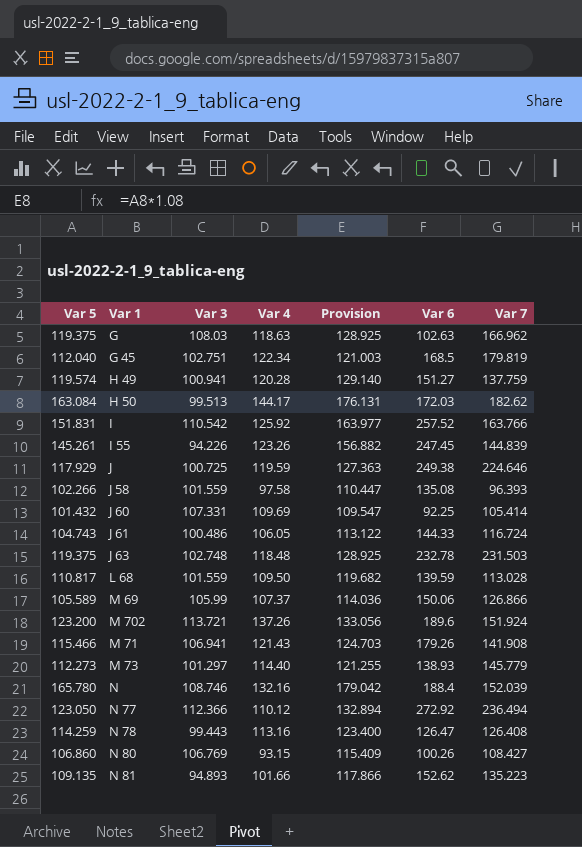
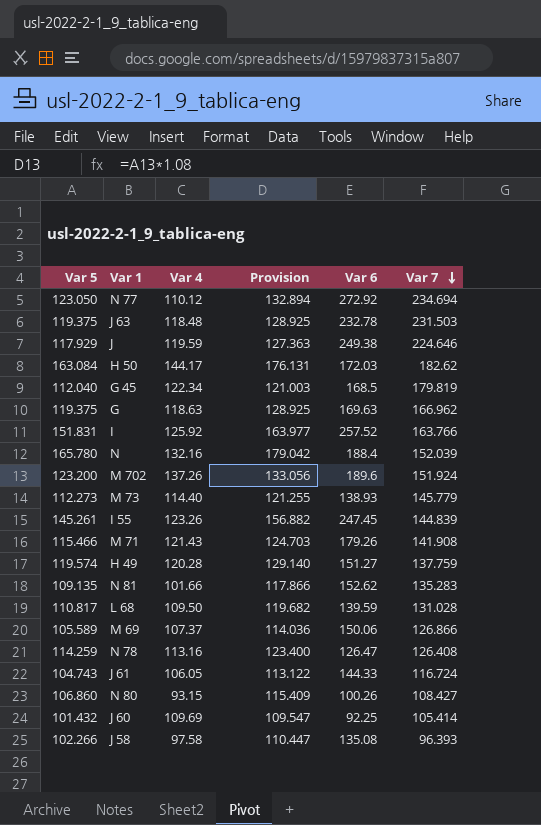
row order: none -> Var 7 descending
column Var 3 | position: 3 -> none
N 77 | Var 7: 236.494 -> 234.694
G | Var 6: 102.63 -> 169.63
N 81 | Var 7: 135.223 -> 135.283
L 68 | Var 7: 113.028 -> 131.028

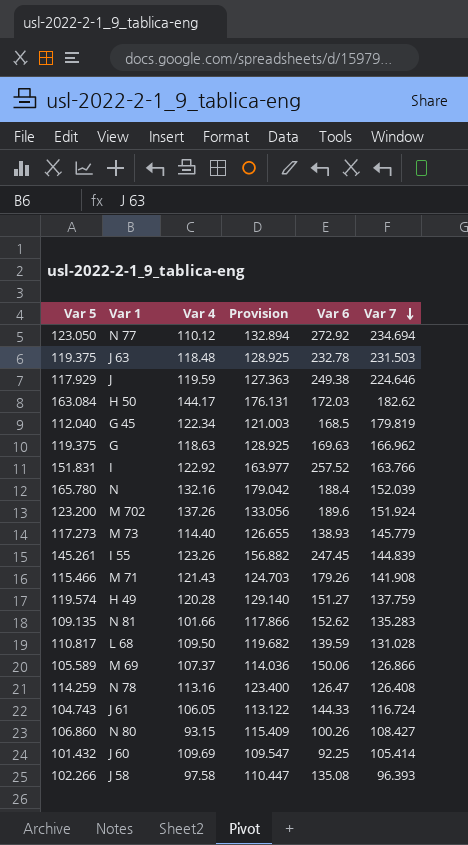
I | Var 4: 125.92 -> 122.92
M 73 | Var 5: 112.273 -> 117.273
M 73 | Provision: 121.255 -> 126.655

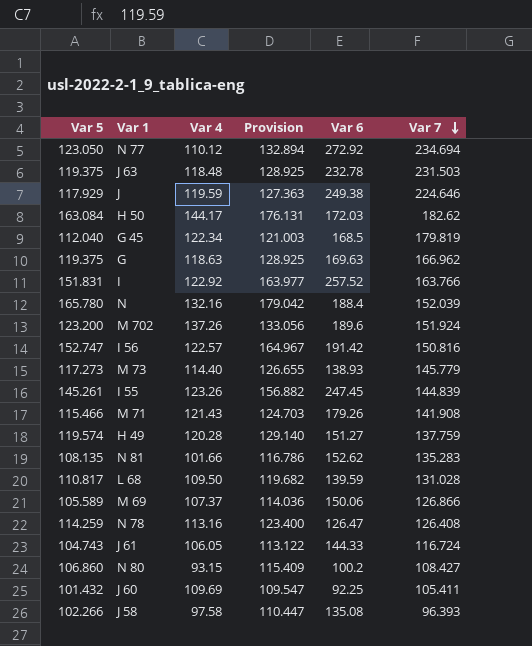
row I 56: none -> 152.747 | 122.57 | 164.967 | 191.42 | 150.816
N 81 | Var 5: 109.135 -> 108.135
N 81 | Provision: 117.866 -> 116.786
N 80 | Var 6: 100.26 -> 100.2
J 60 | Var 7: 105.414 -> 105.411

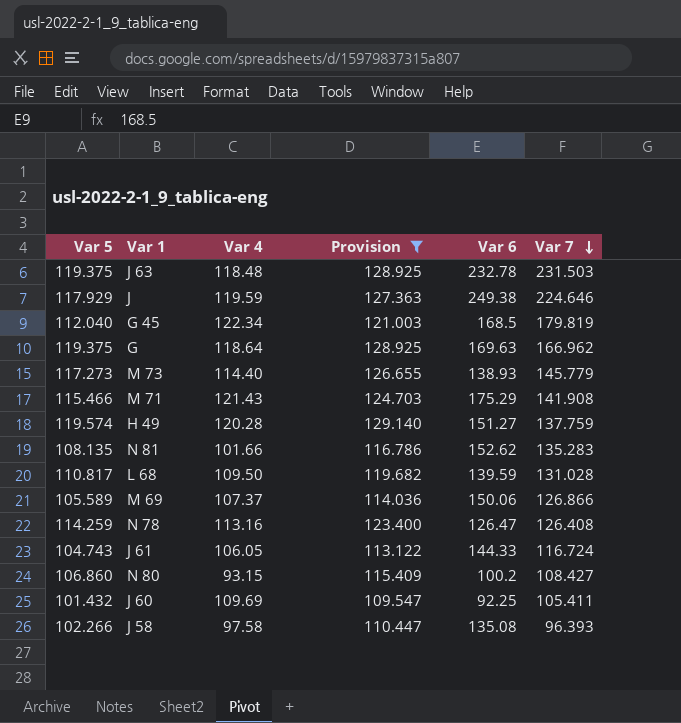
filter: none -> Provision <= 129.140
G | Var 4: 118.63 -> 118.64
M 71 | Var 6: 179.26 -> 175.29

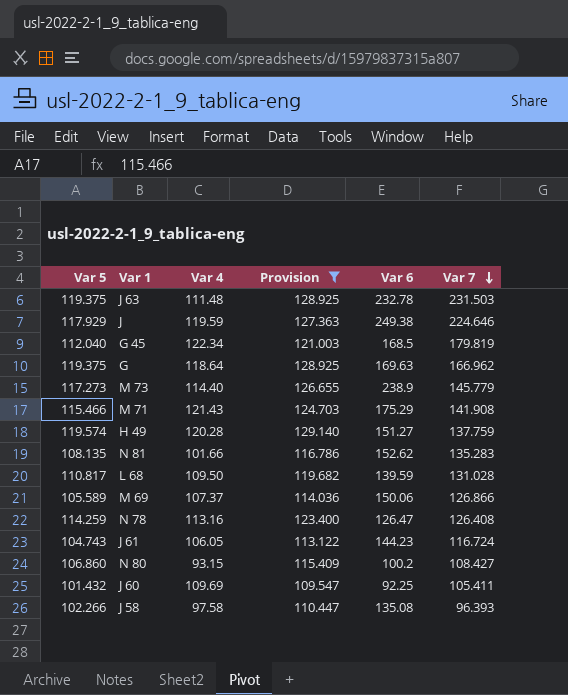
J 63 | Var 4: 118.48 -> 111.48
M 73 | Var 6: 138.93 -> 238.9
J 61 | Var 6: 144.33 -> 144.23

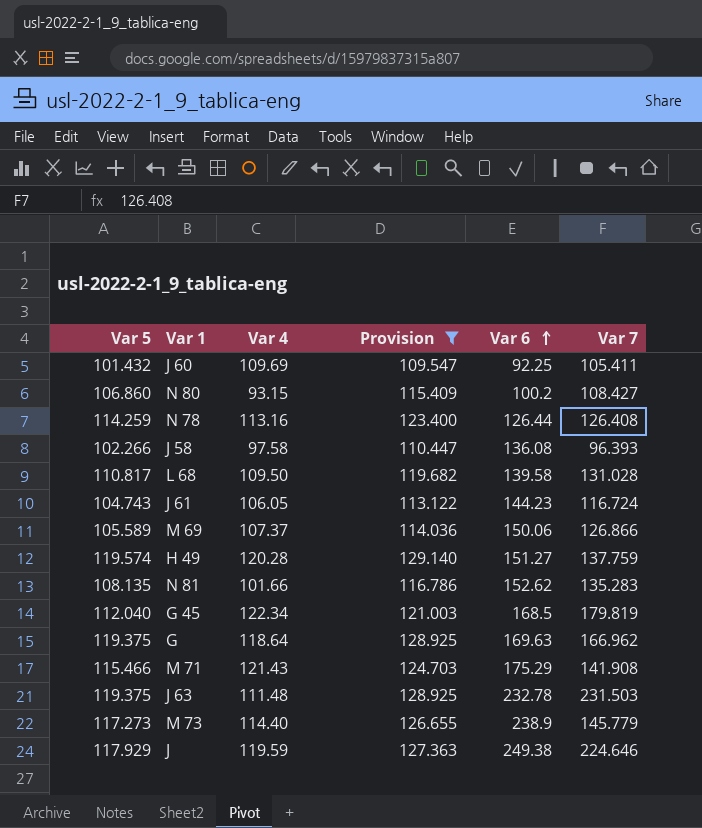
row order: Var 7 descending -> Var 6 ascending
N 78 | Var 6: 126.47 -> 126.44
J 58 | Var 6: 135.08 -> 136.08
L 68 | Var 6: 139.59 -> 139.58

